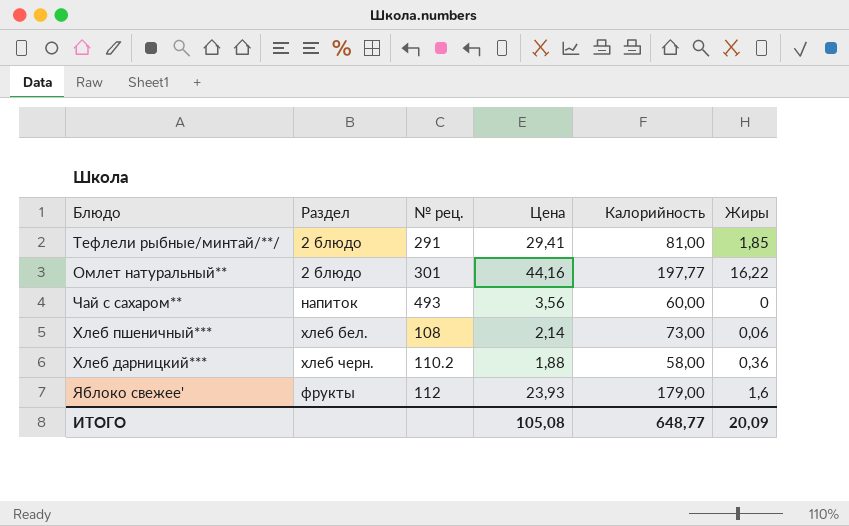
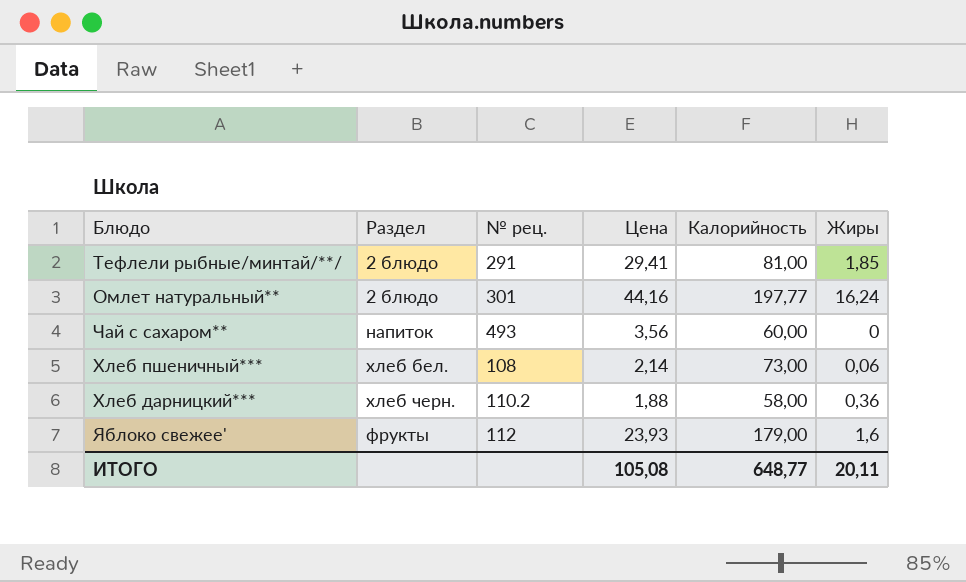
Омлет натуральный** | Жиры: 16,22 -> 16,24
ИТОГО | Жиры: 20,09 -> 20,11

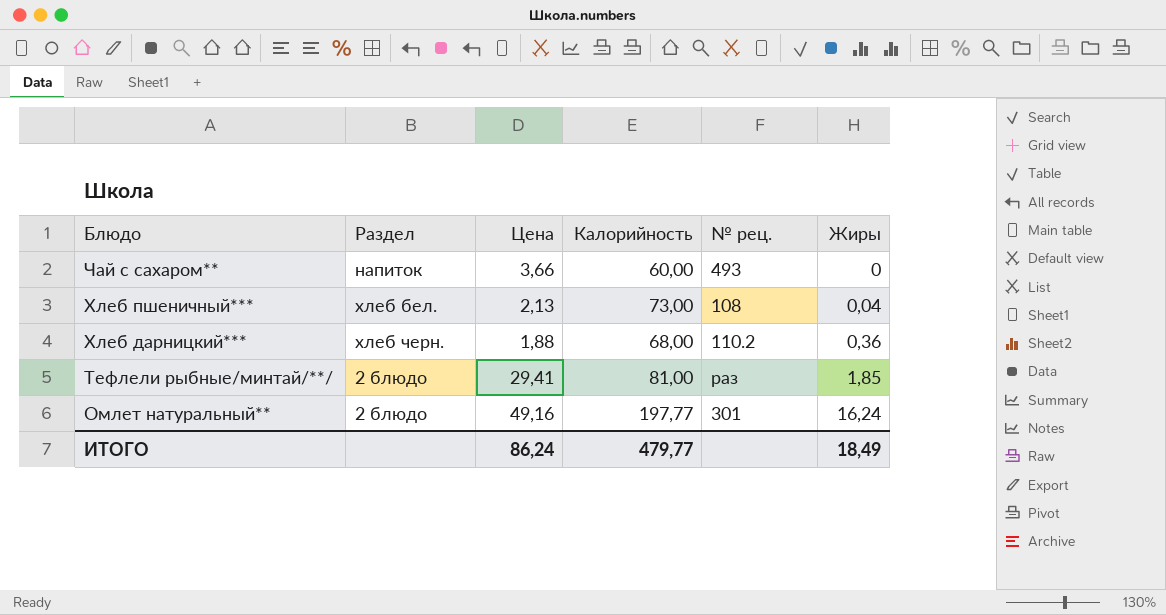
row order: none -> Блюдо descending
column № рец. | position: 3 -> 5
row Яблоко свежее': фрукты | 112 | 23,93 | 179,00 | 1,6 -> none
Чай с сахаром** | Цена: 3,56 -> 3,66
Хлеб пшеничный*** | Цена: 2,14 -> 2,13
Хлеб пшеничный*** | Жиры: 0,06 -> 0,04
Хлеб дарницкий*** | Калорийность: 58,00 -> 68,00
Тефлели рыбные/минтай/**/ | № рец.: 291 -> раз
Омлет натуральный** | Цена: 44,16 -> 49,16
ИТОГО | Цена: 105,08 -> 86,24
ИТОГО | Калорийность: 648,77 -> 479,77
ИТОГО | Жиры: 20,11 -> 18,49

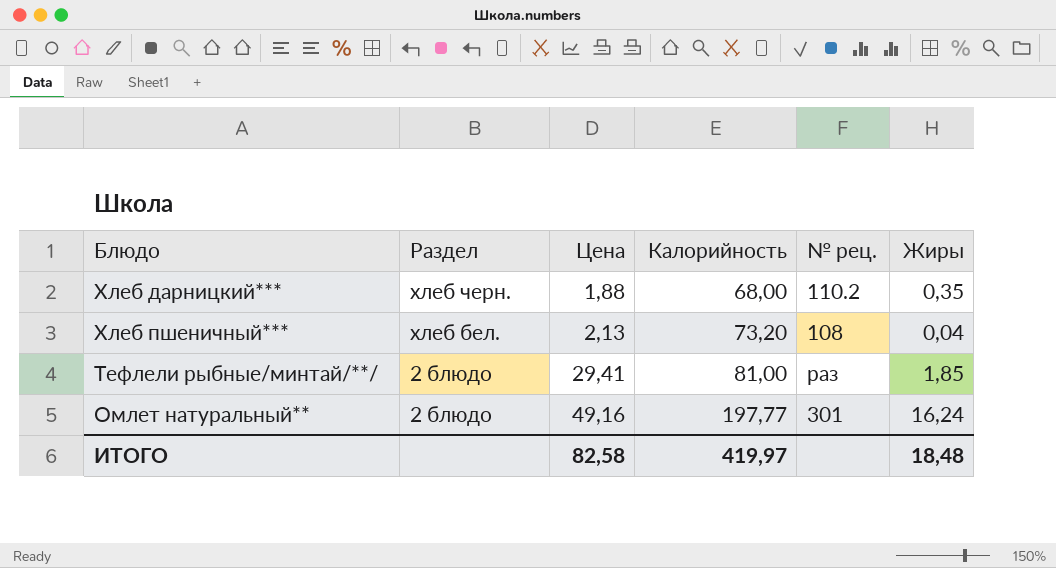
row order: Блюдо descending -> Раздел descending
row Чай с сахаром**: напиток | 3,66 | 60,00 | 493 | 0 -> none
Хлеб дарницкий*** | Жиры: 0,36 -> 0,35
Хлеб пшеничный*** | Калорийность: 73,00 -> 73,20
ИТОГО | Цена: 86,24 -> 82,58
ИТОГО | Калорийность: 479,77 -> 419,97
ИТОГО | Жиры: 18,49 -> 18,48

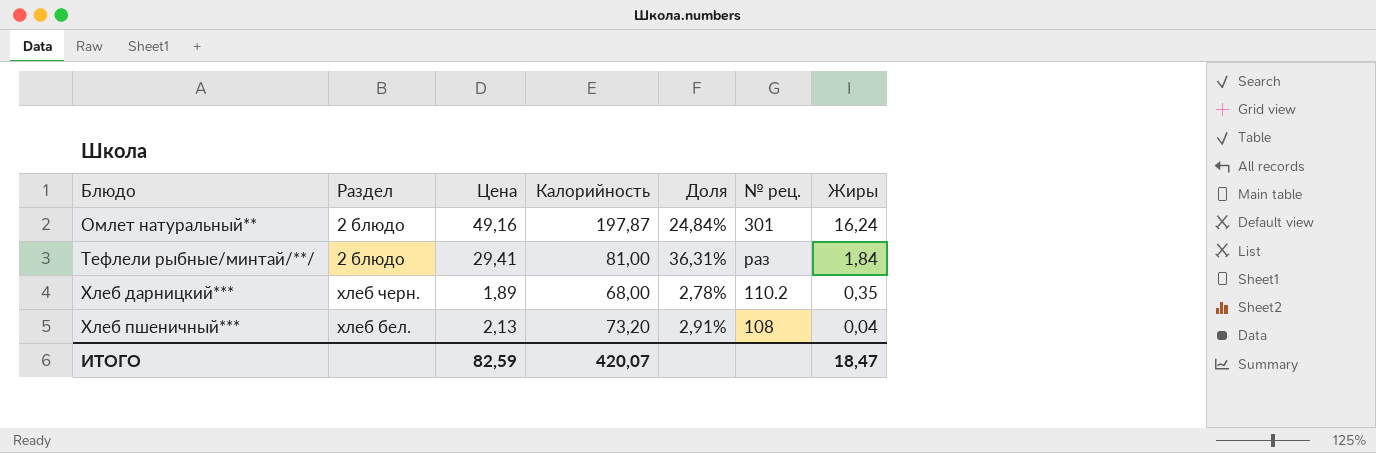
row order: Раздел descending -> Блюдо ascending
column Доля | formula: none -> [Цена] / [Калорийность]
Омлет натуральный** | Калорийность: 197,77 -> 197,87
Тефлели рыбные/минтай/**/ | Жиры: 1,85 -> 1,84
Хлеб дарницкий*** | Цена: 1,88 -> 1,89
ИТОГО | Цена: 82,58 -> 82,59
ИТОГО | Калорийность: 419,97 -> 420,07
ИТОГО | Жиры: 18,48 -> 18,47

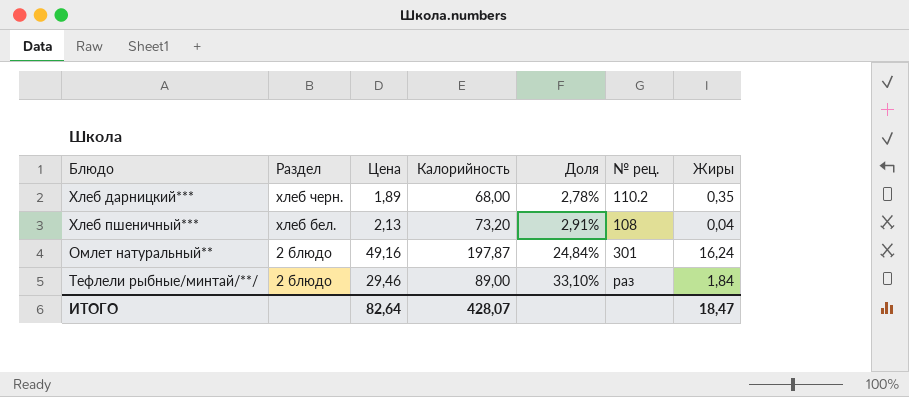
row order: Блюдо ascending -> Раздел descending
Тефлели рыбные/минтай/**/ | Цена: 29,41 -> 29,46
Тефлели рыбные/минтай/**/ | Калорийность: 81,00 -> 89,00
Тефлели рыбные/минтай/**/ | Доля: 36,31% -> 33,10%
ИТОГО | Цена: 82,59 -> 82,64
ИТОГО | Калорийность: 420,07 -> 428,07

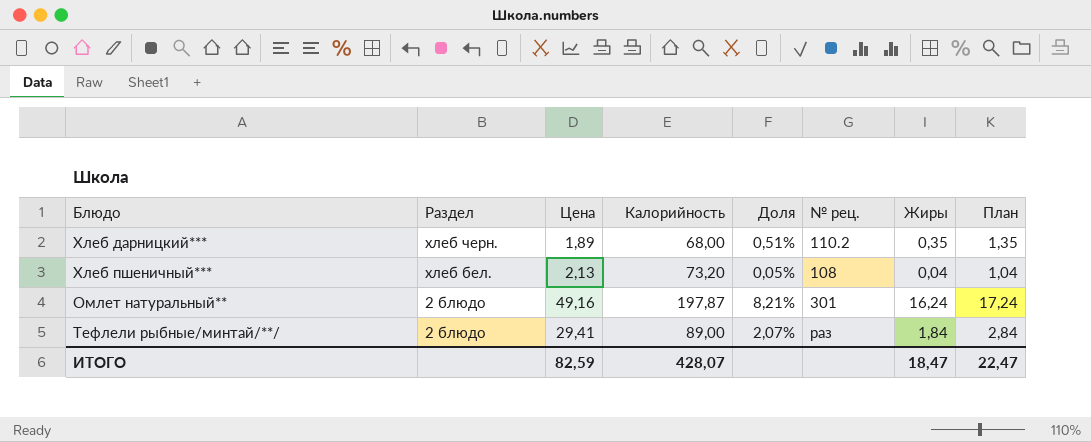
column Доля | formula: [Цена] / [Калорийность] -> [Жиры] / [Калорийность]
column План | formula: none -> [Жиры] + 1
Тефлели рыбные/минтай/**/ | Цена: 29,46 -> 29,41
ИТОГО | Цена: 82,64 -> 82,59

